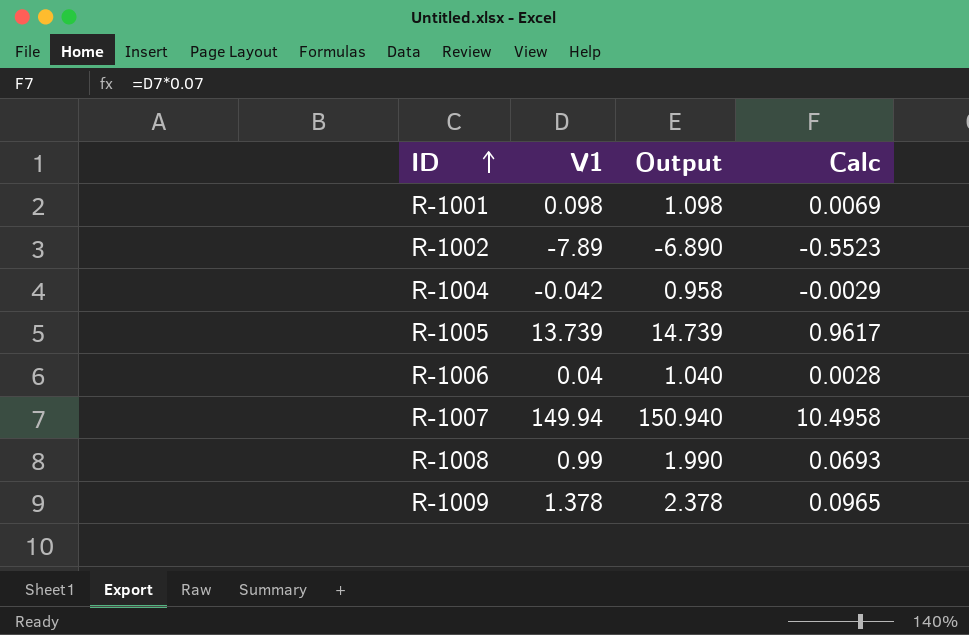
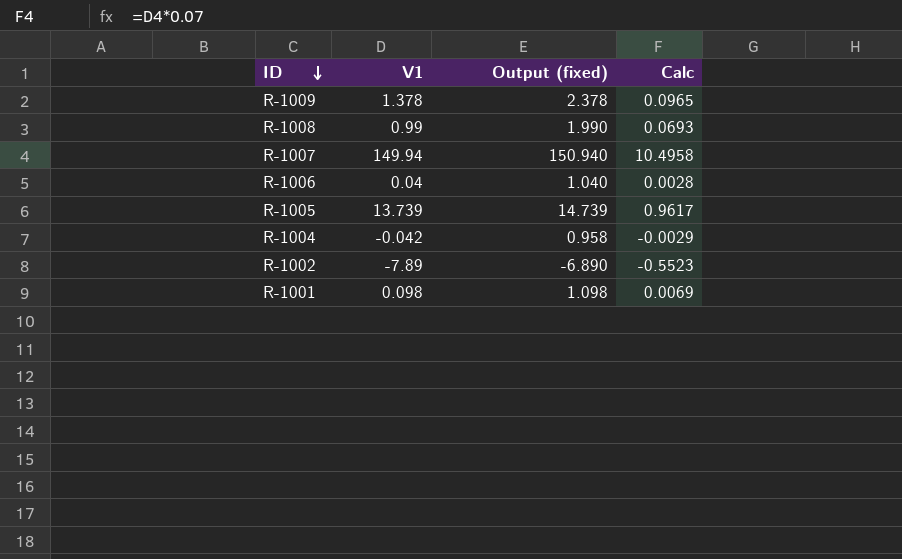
row order: ID ascending -> ID descending
column name: Output -> Output (fixed)

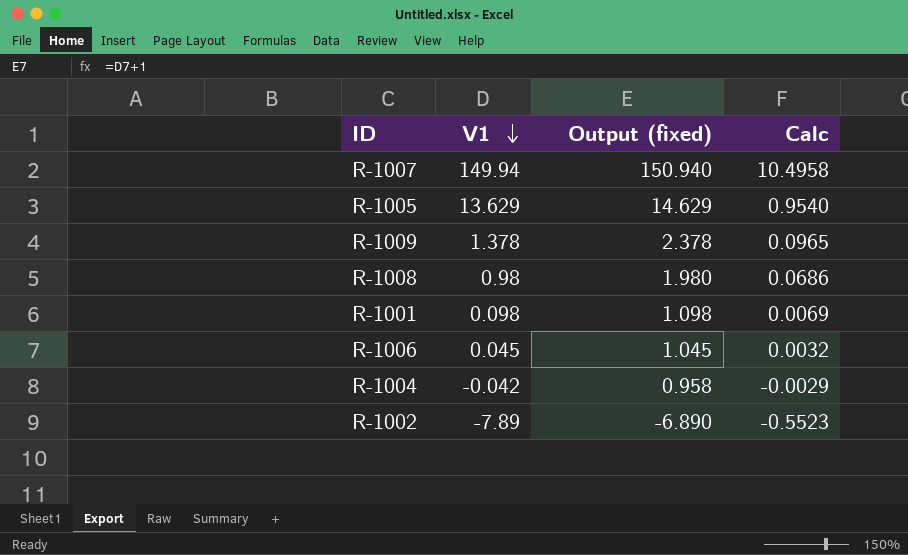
row order: ID descending -> V1 descending
R-1005 | V1: 13.739 -> 13.629
R-1005 | Output (fixed): 14.739 -> 14.629
R-1005 | Calc: 0.9617 -> 0.9540
R-1008 | V1: 0.99 -> 0.98
R-1008 | Output (fixed): 1.990 -> 1.980
R-1008 | Calc: 0.0693 -> 0.0686
R-1006 | V1: 0.04 -> 0.045
R-1006 | Output (fixed): 1.040 -> 1.045
R-1006 | Calc: 0.0028 -> 0.0032

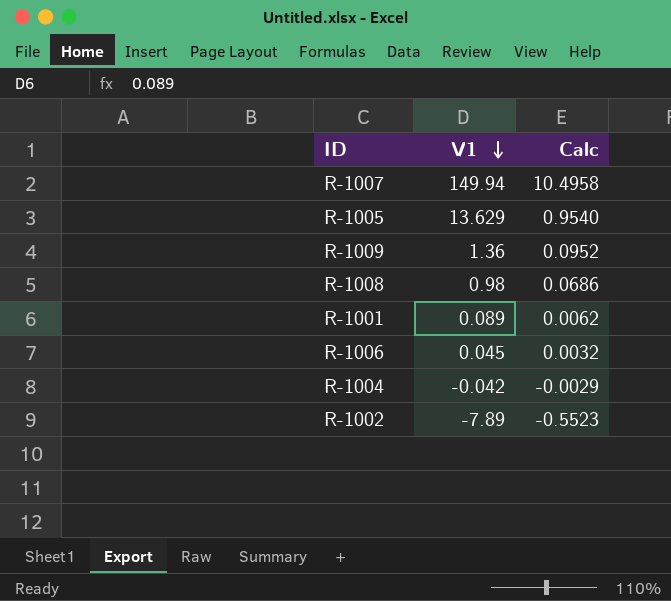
column Output (fixed) | formula: [V1] + 1 -> none
R-1009 | V1: 1.378 -> 1.36
R-1009 | Calc: 0.0965 -> 0.0952
R-1001 | V1: 0.098 -> 0.089
R-1001 | Calc: 0.0069 -> 0.0062

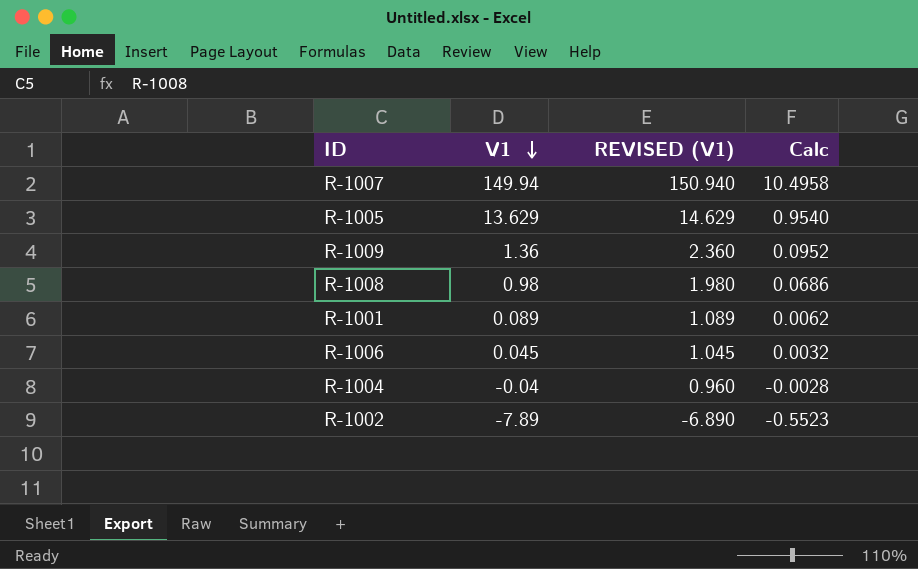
column REVISED (V1) | formula: none -> [V1] + 1
R-1004 | V1: -0.042 -> -0.04
R-1004 | Calc: -0.0029 -> -0.0028

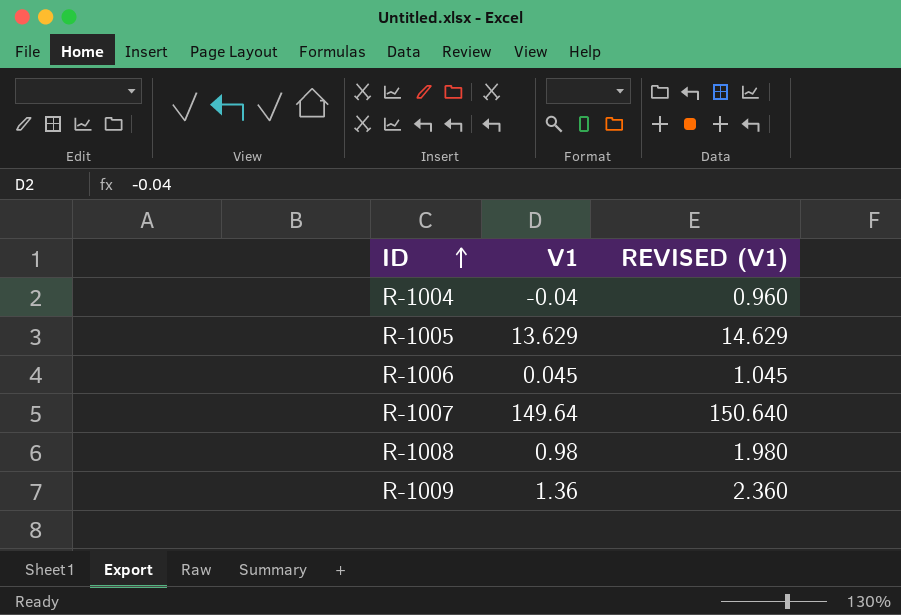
row order: V1 descending -> ID ascending
column Calc | formula: [V1] * 0.07 -> none
row R-1001: 0.089 | 1.089 | 0.0062 -> none
row R-1002: -7.89 | -6.890 | -0.5523 -> none
R-1007 | V1: 149.94 -> 149.64
R-1007 | REVISED (V1): 150.940 -> 150.640

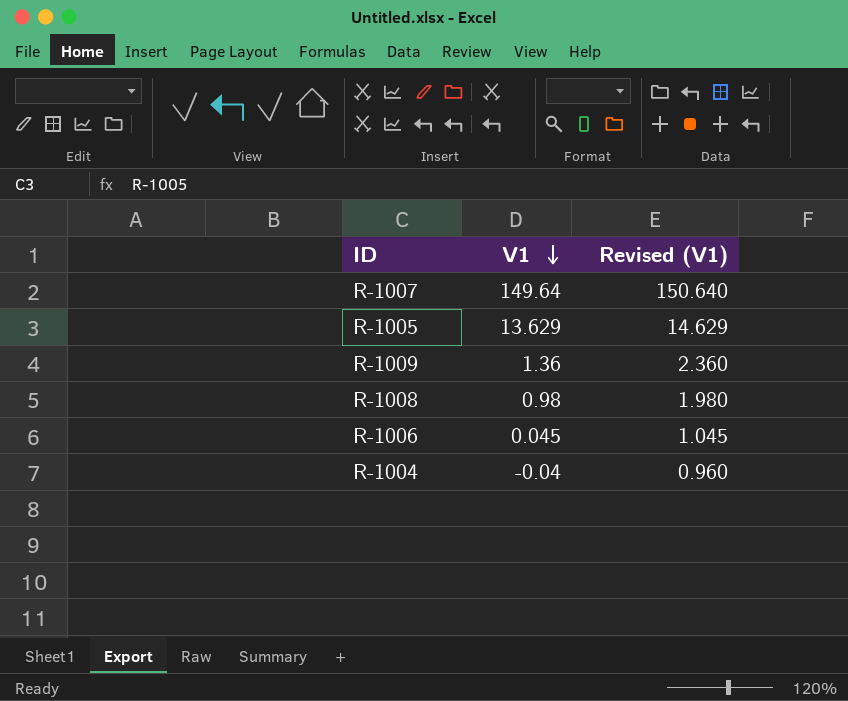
row order: ID ascending -> V1 descending
column name: REVISED (V1) -> Revised (V1)

